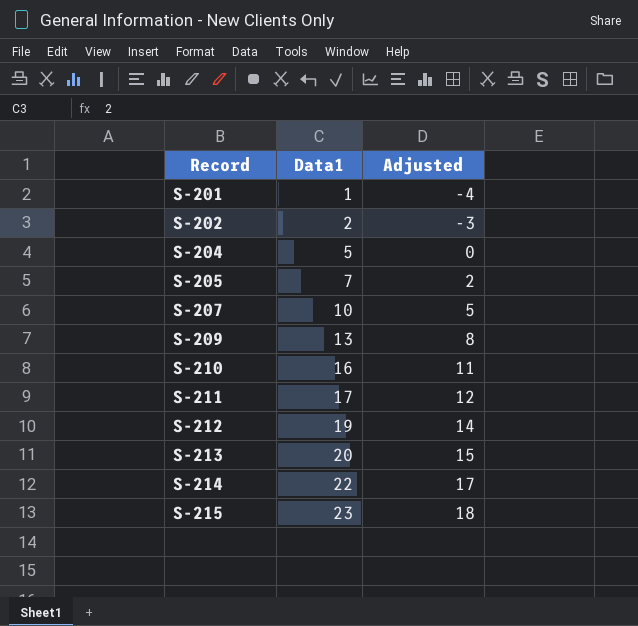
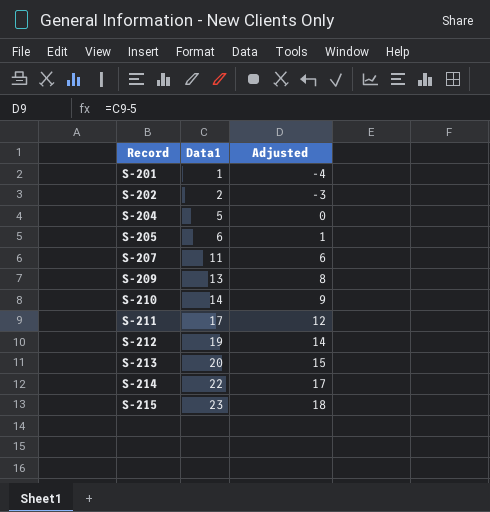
S-205 | Data1: 7 -> 6
S-205 | Adjusted: 2 -> 1
S-207 | Data1: 10 -> 11
S-207 | Adjusted: 5 -> 6
S-210 | Data1: 16 -> 14
S-210 | Adjusted: 11 -> 9

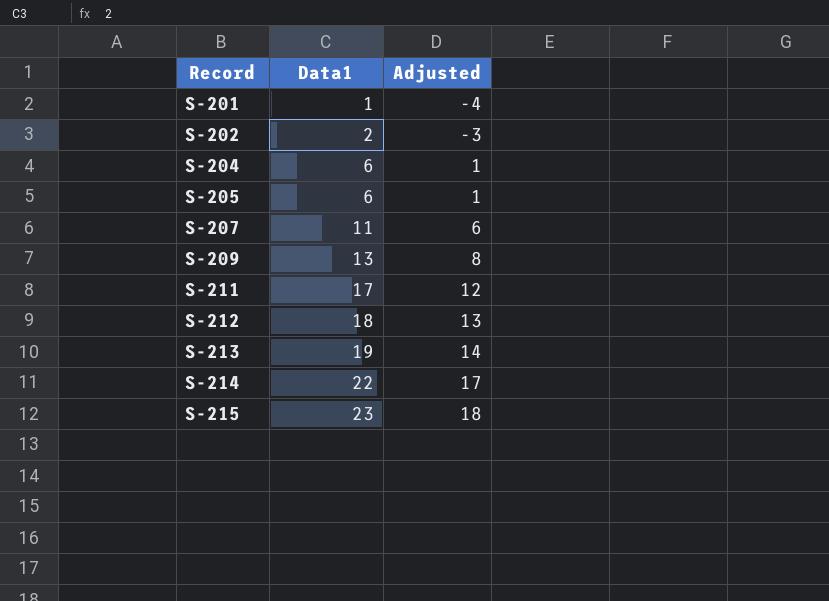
row S-210: 14 | 9 -> none
S-204 | Data1: 5 -> 6
S-204 | Adjusted: 0 -> 1
S-212 | Data1: 19 -> 18
S-212 | Adjusted: 14 -> 13
S-213 | Data1: 20 -> 19
S-213 | Adjusted: 15 -> 14

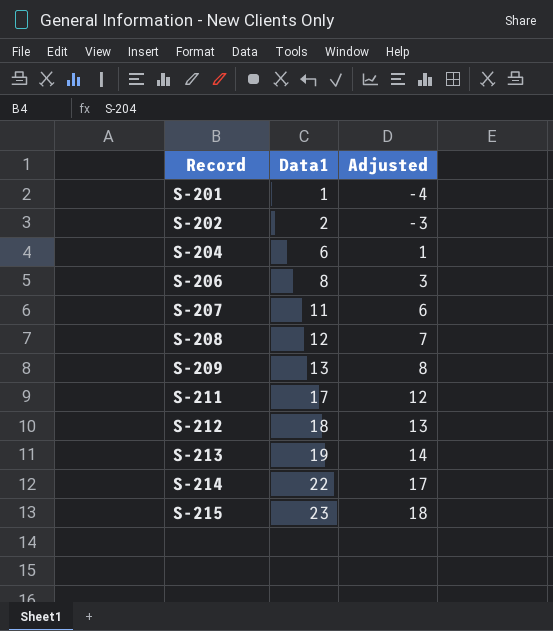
row S-205: 6 | 1 -> none
row S-206: none -> 8 | 3
row S-208: none -> 12 | 7

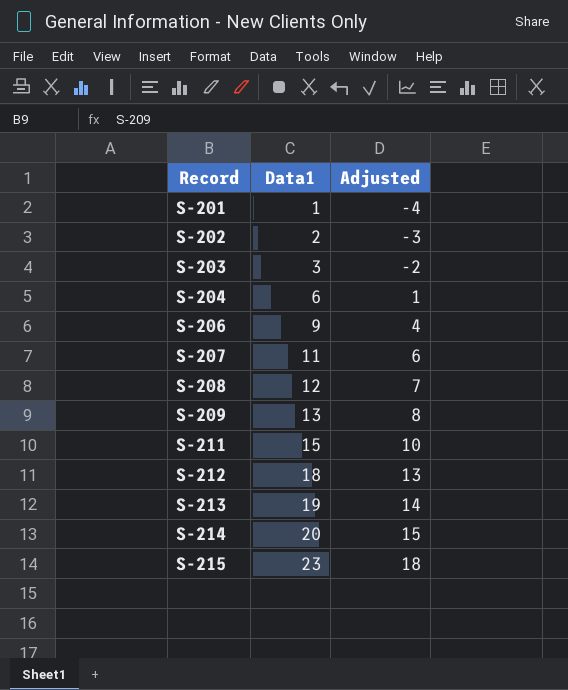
row S-203: none -> 3 | -2
S-206 | Data1: 8 -> 9
S-206 | Adjusted: 3 -> 4
S-211 | Data1: 17 -> 15
S-211 | Adjusted: 12 -> 10
S-214 | Data1: 22 -> 20
S-214 | Adjusted: 17 -> 15

